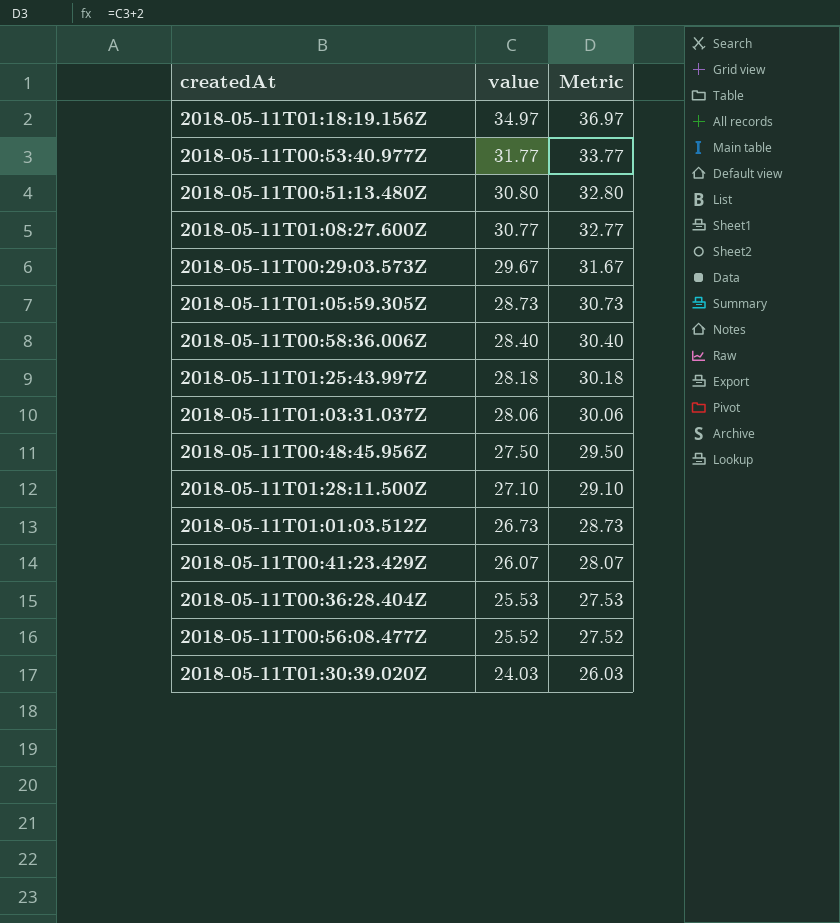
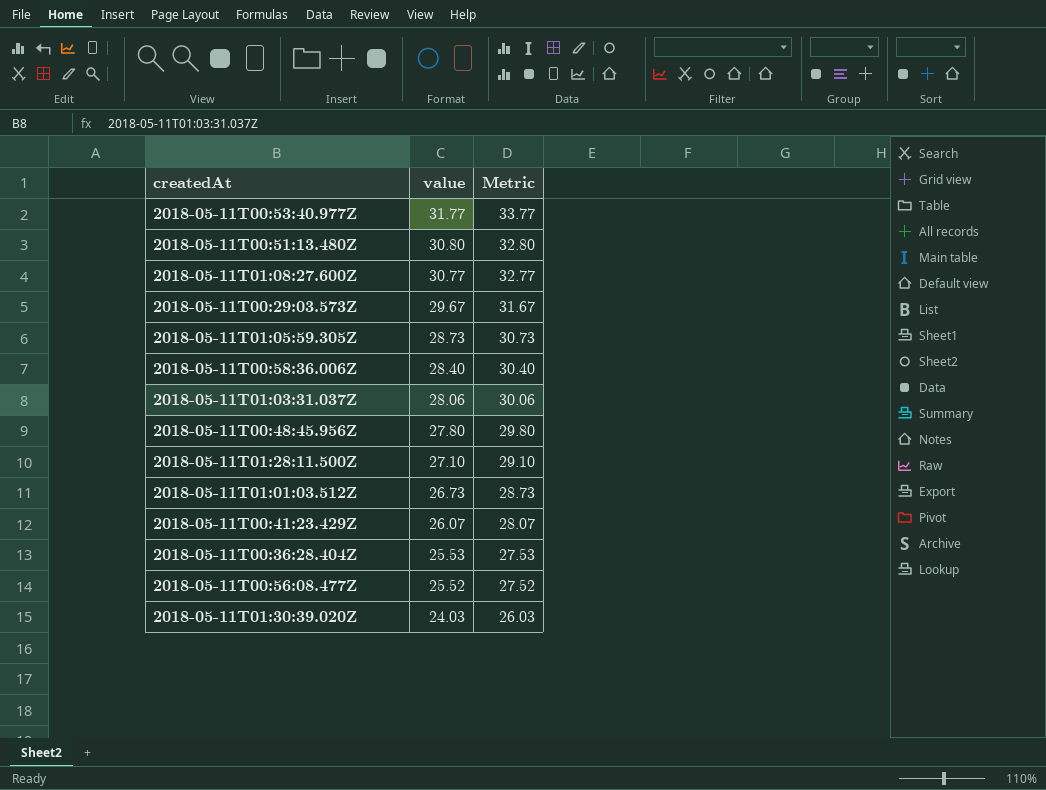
row 2018-05-11T01:18:19.156Z: 34.97 | 36.97 -> none
row 2018-05-11T01:25:43.997Z: 28.18 | 30.18 -> none
2018-05-11T00:48:45.956Z | value: 27.50 -> 27.80
2018-05-11T00:48:45.956Z | Metric: 29.50 -> 29.80

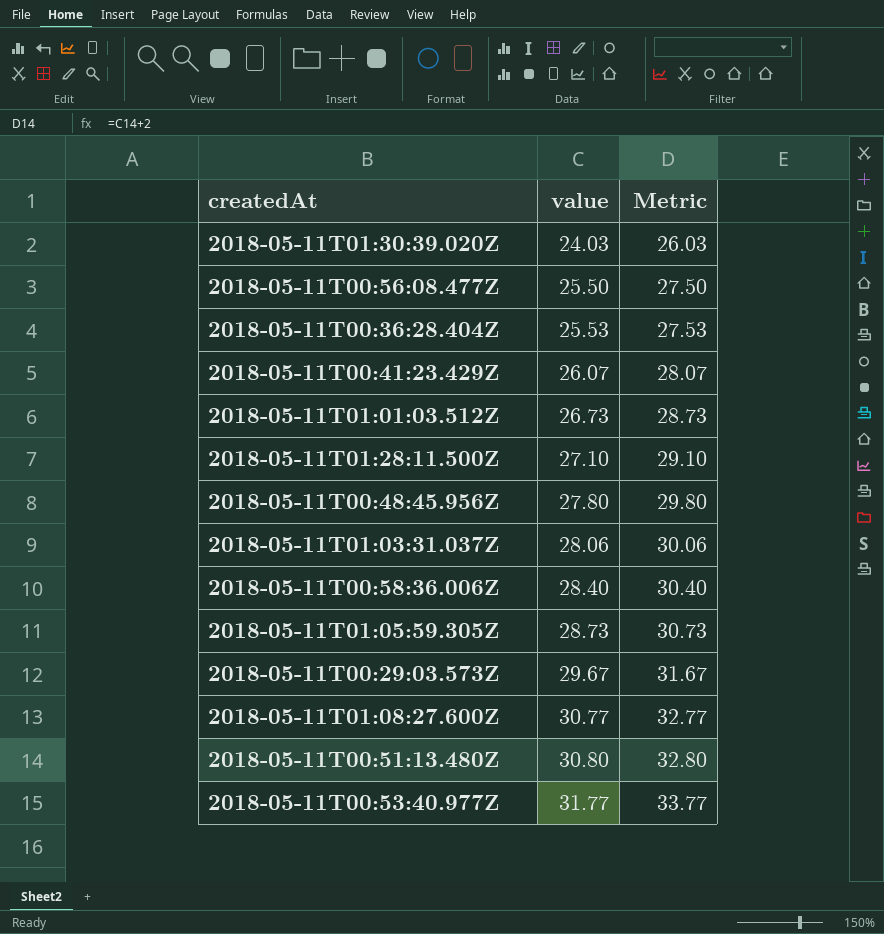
row order: value descending -> value ascending
2018-05-11T00:56:08.477Z | value: 25.52 -> 25.50
2018-05-11T00:56:08.477Z | Metric: 27.52 -> 27.50

